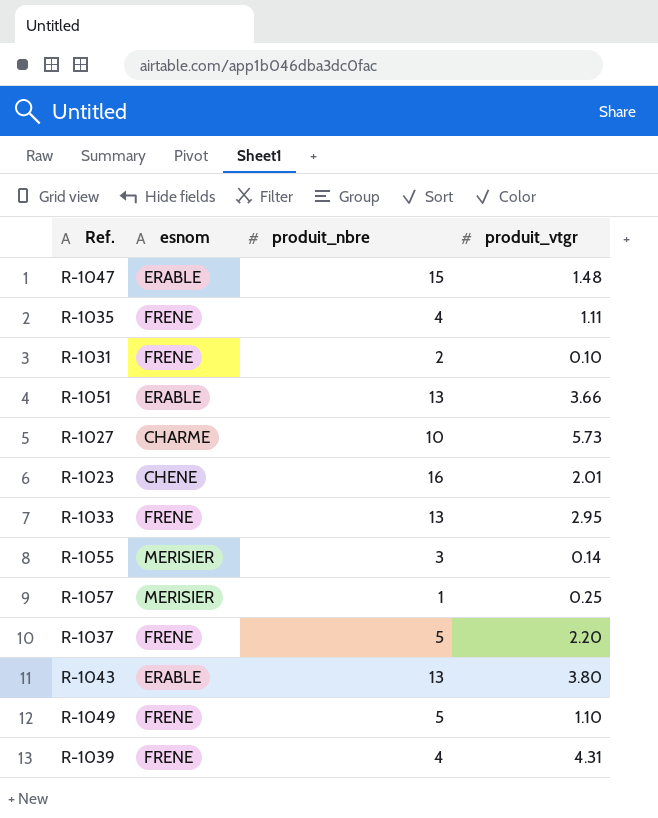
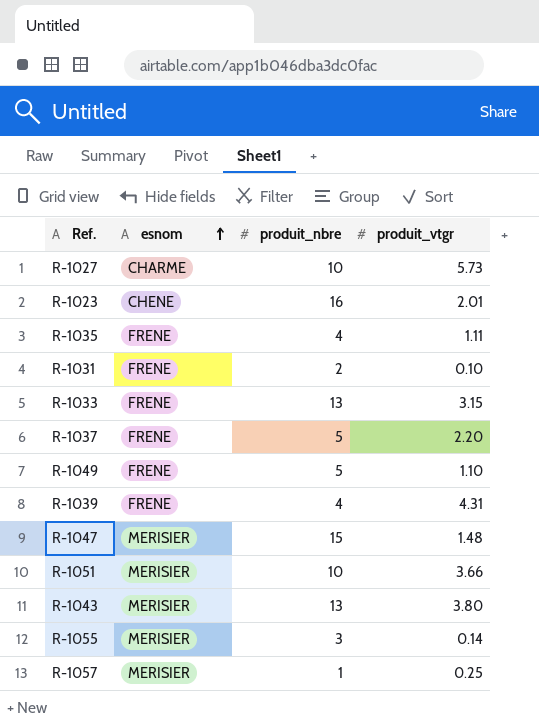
row order: none -> esnom ascending
R-1033 | produit_vtgr: 2.95 -> 3.15
R-1047 | esnom: ERABLE -> MERISIER
R-1051 | esnom: ERABLE -> MERISIER
R-1051 | produit_nbre: 13 -> 10
R-1043 | esnom: ERABLE -> MERISIER

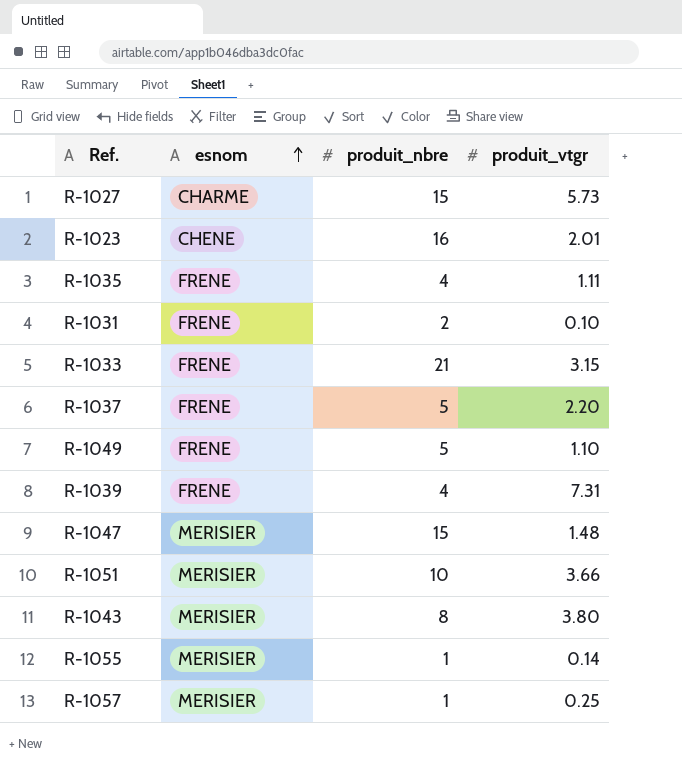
R-1027 | produit_nbre: 10 -> 15
R-1033 | produit_nbre: 13 -> 21
R-1039 | produit_vtgr: 4.31 -> 7.31
R-1043 | produit_nbre: 13 -> 8
R-1055 | produit_nbre: 3 -> 1

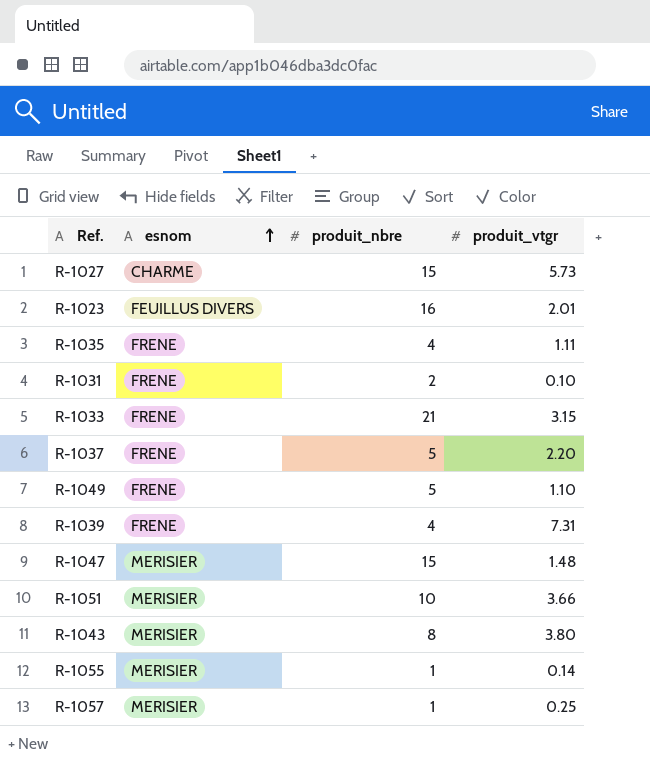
R-1023 | esnom: CHENE -> FEUILLUS DIVERS

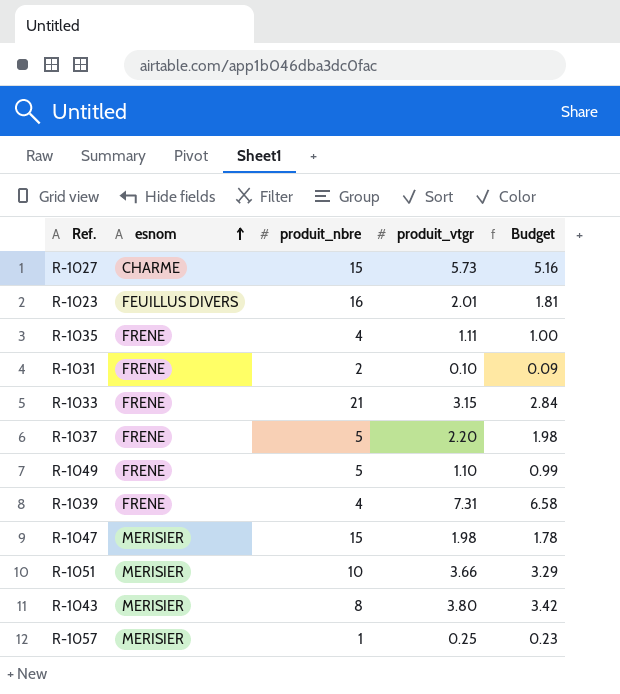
column Budget | formula: none -> [produit_vtgr] * 0.9
row R-1055: MERISIER | 1 | 0.14 -> none
R-1047 | produit_vtgr: 1.48 -> 1.98

